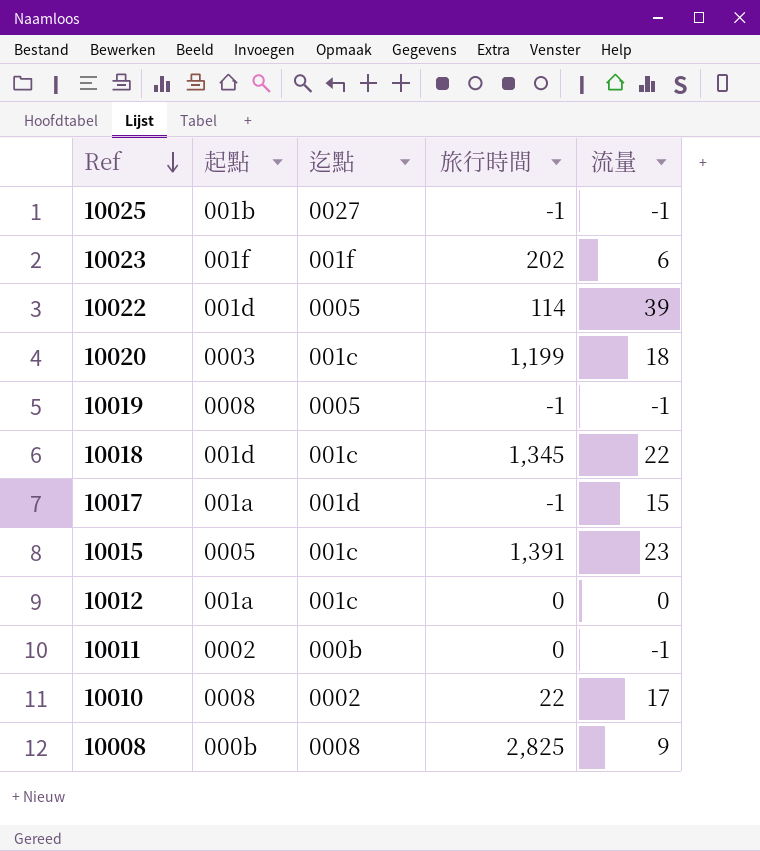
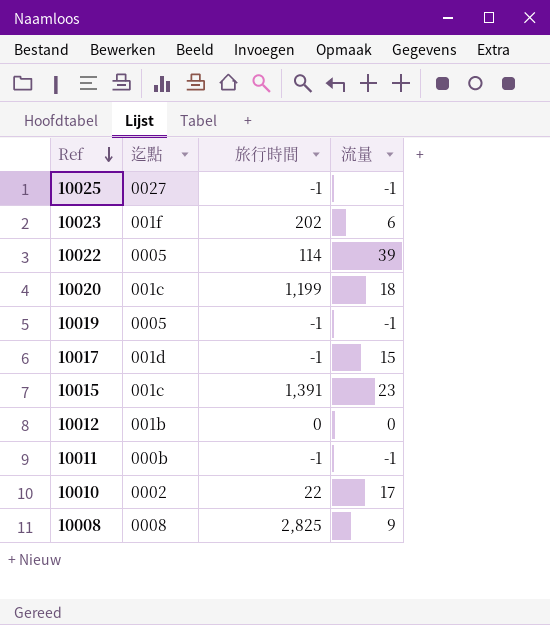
column 起點 | position: 2 -> none
row 10018: 001d | 001c | 1,345 | 22 -> none
10012 | 迄點: 001c -> 001b
10011 | 旅行時間: 0 -> -1

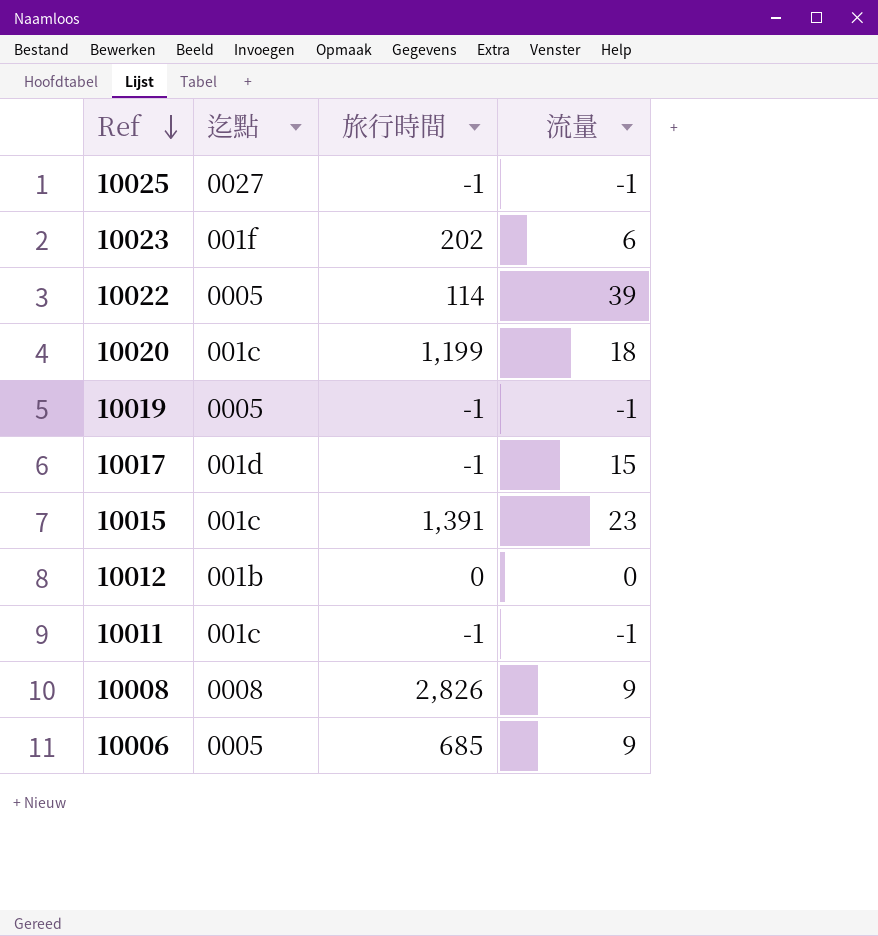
row 10010: 0002 | 22 | 17 -> none
10011 | 迄點: 000b -> 001c
10008 | 旅行時間: 2,825 -> 2,826
row 10006: none -> 0005 | 685 | 9

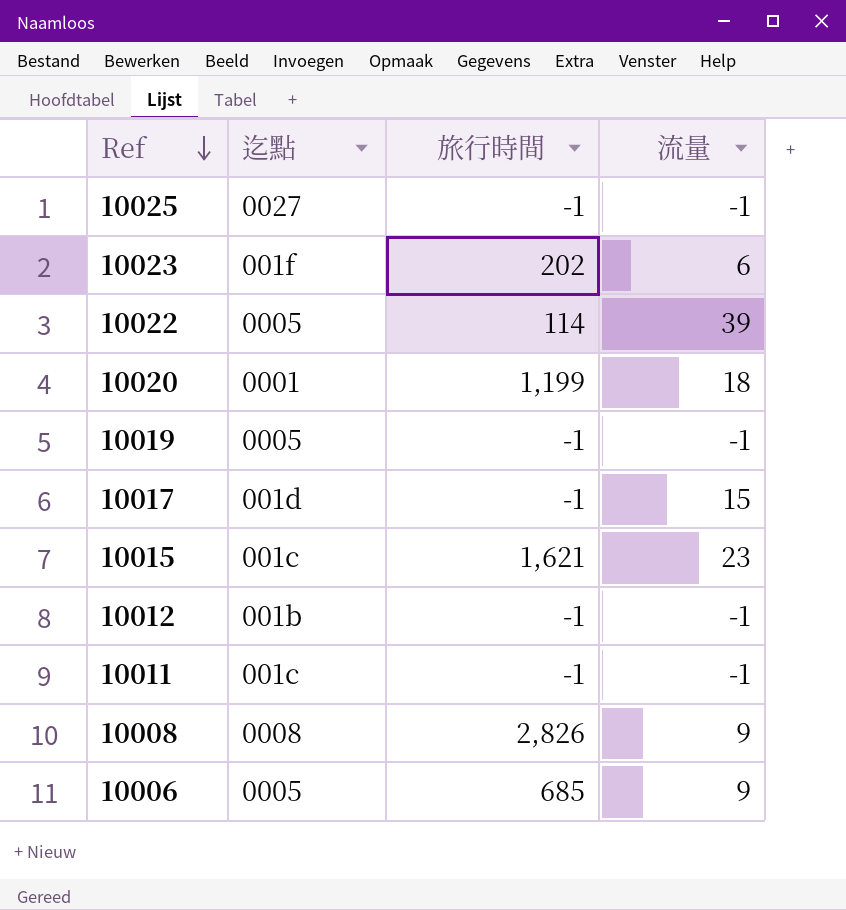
10020 | 迄點: 001c -> 0001
10015 | 旅行時間: 1,391 -> 1,621
10012 | 旅行時間: 0 -> -1
10012 | 流量: 0 -> -1

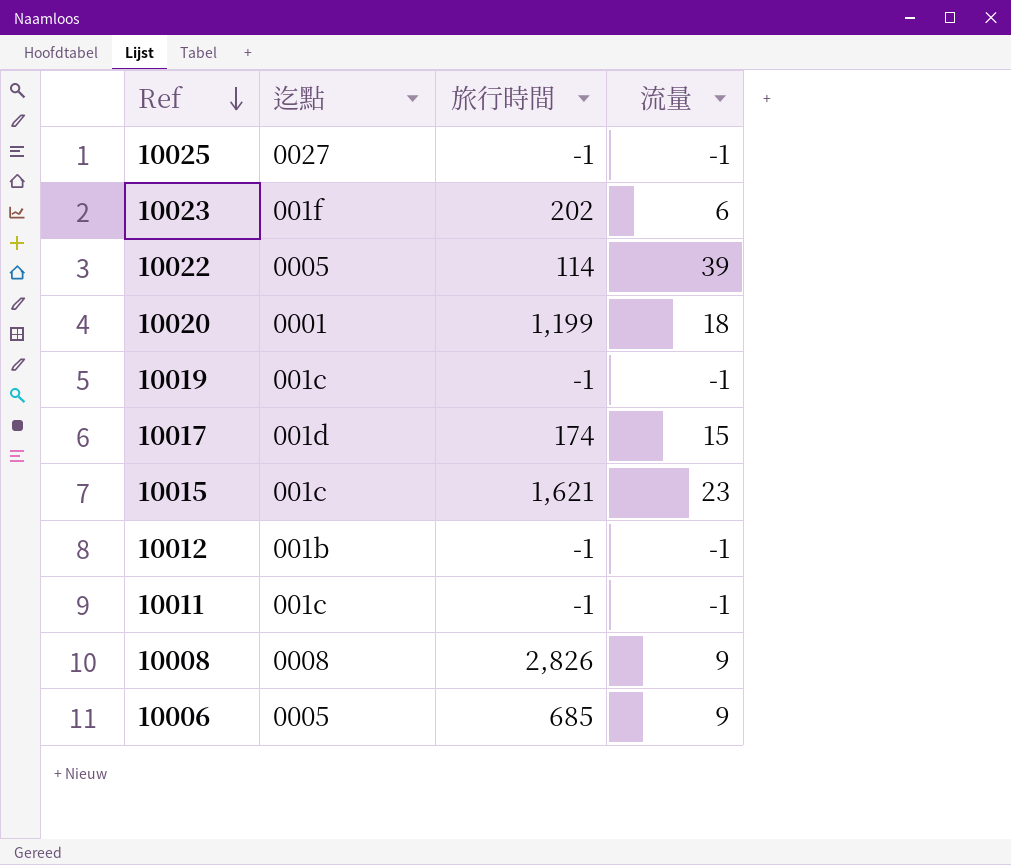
10019 | 迄點: 0005 -> 001c
10017 | 旅行時間: -1 -> 174

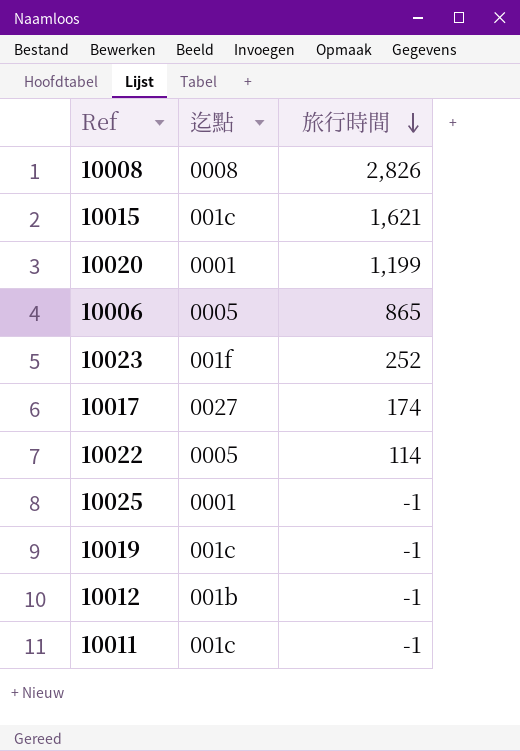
row order: Ref descending -> 旅行時間 descending
column 流量 | position: 4 -> none
10006 | 旅行時間: 685 -> 865
10023 | 旅行時間: 202 -> 252
10017 | 迄點: 001d -> 0027
10025 | 迄點: 0027 -> 0001

